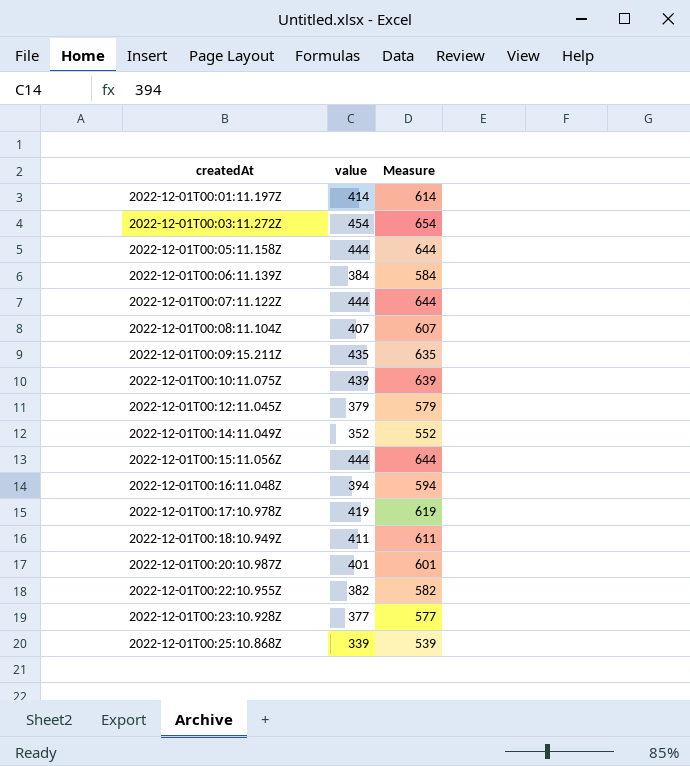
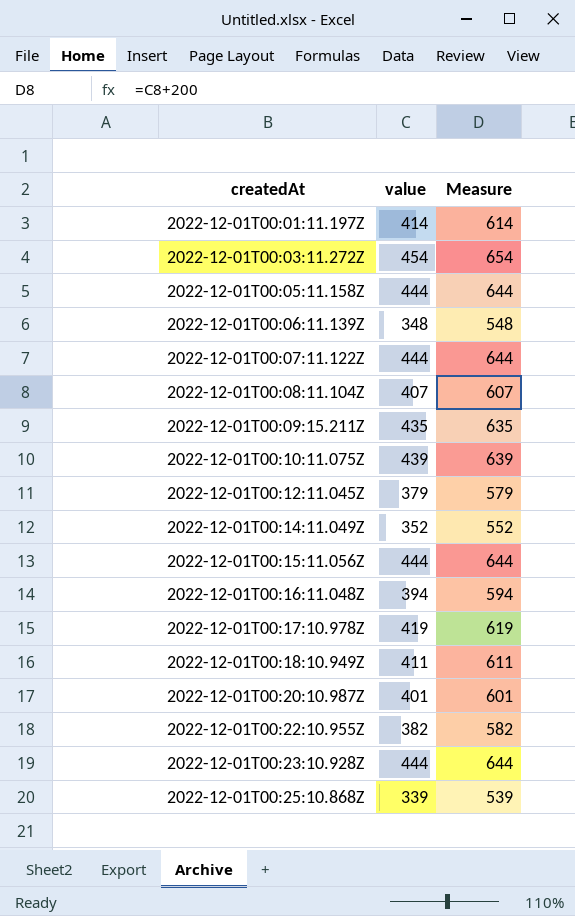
2022-12-01T00:06:11.139Z | value: 384 -> 348
2022-12-01T00:06:11.139Z | Measure: 584 -> 548
2022-12-01T00:23:10.928Z | value: 377 -> 444
2022-12-01T00:23:10.928Z | Measure: 577 -> 644

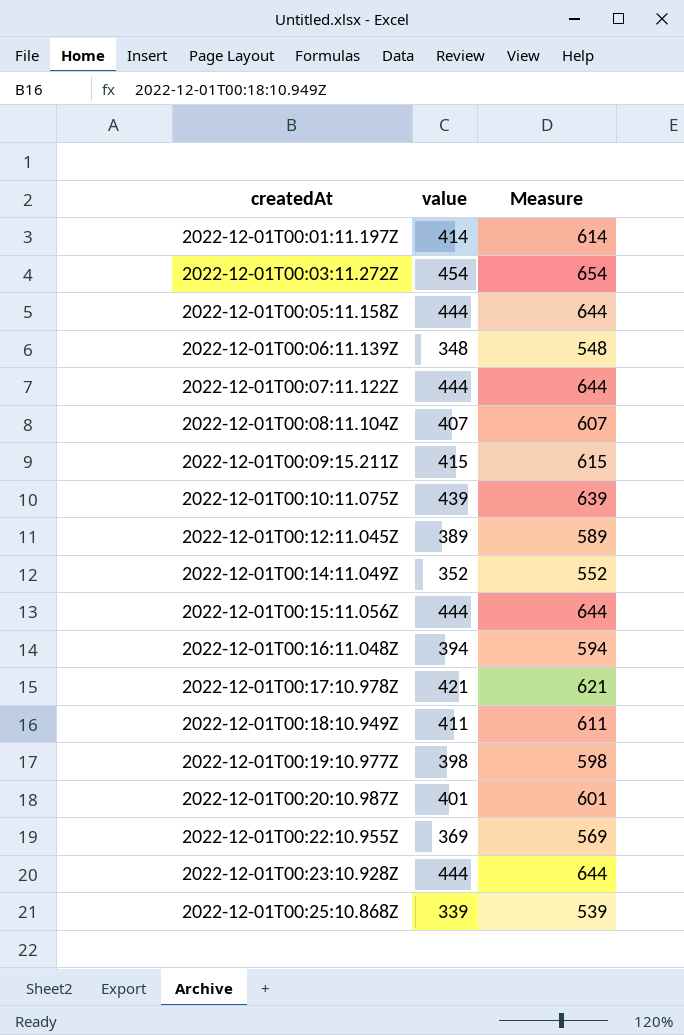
2022-12-01T00:09:15.211Z | value: 435 -> 415
2022-12-01T00:09:15.211Z | Measure: 635 -> 615
2022-12-01T00:12:11.045Z | value: 379 -> 389
2022-12-01T00:12:11.045Z | Measure: 579 -> 589
2022-12-01T00:17:10.978Z | value: 419 -> 421
2022-12-01T00:17:10.978Z | Measure: 619 -> 621
row 2022-12-01T00:19:10.977Z: none -> 398 | 598
2022-12-01T00:22:10.955Z | value: 382 -> 369
2022-12-01T00:22:10.955Z | Measure: 582 -> 569

